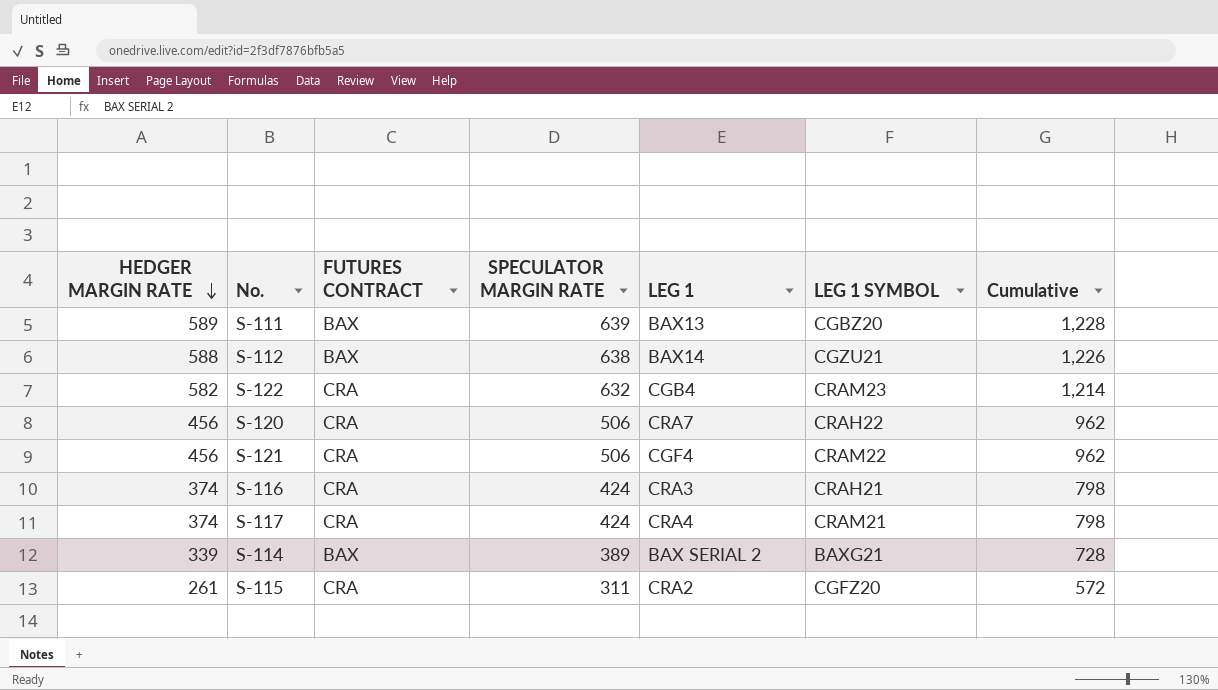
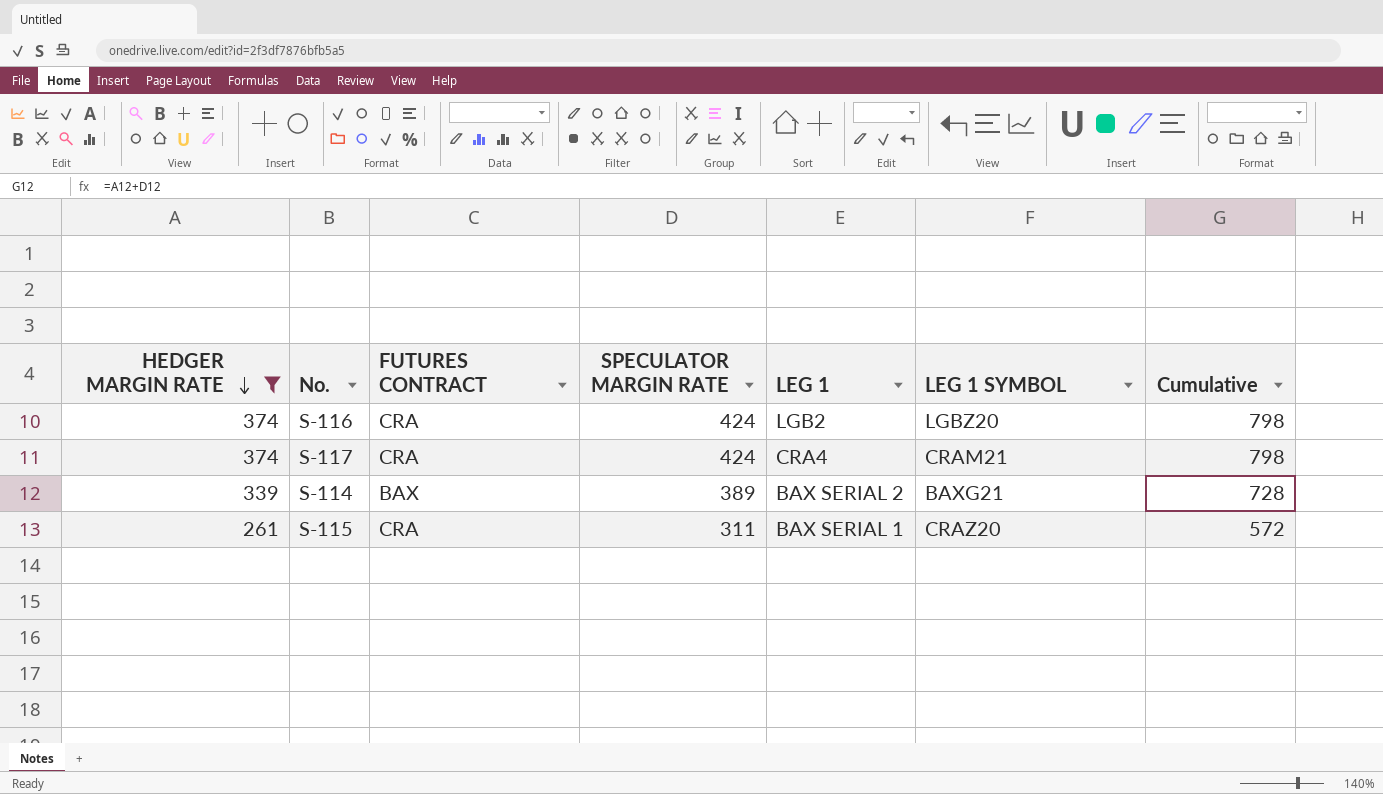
filter: none -> HEDGER MARGIN RATE <= 374
S-116 | LEG 1: CRA3 -> LGB2
S-116 | LEG 1 SYMBOL: CRAH21 -> LGBZ20
S-115 | LEG 1: CRA2 -> BAX SERIAL 1
S-115 | LEG 1 SYMBOL: CGFZ20 -> CRAZ20

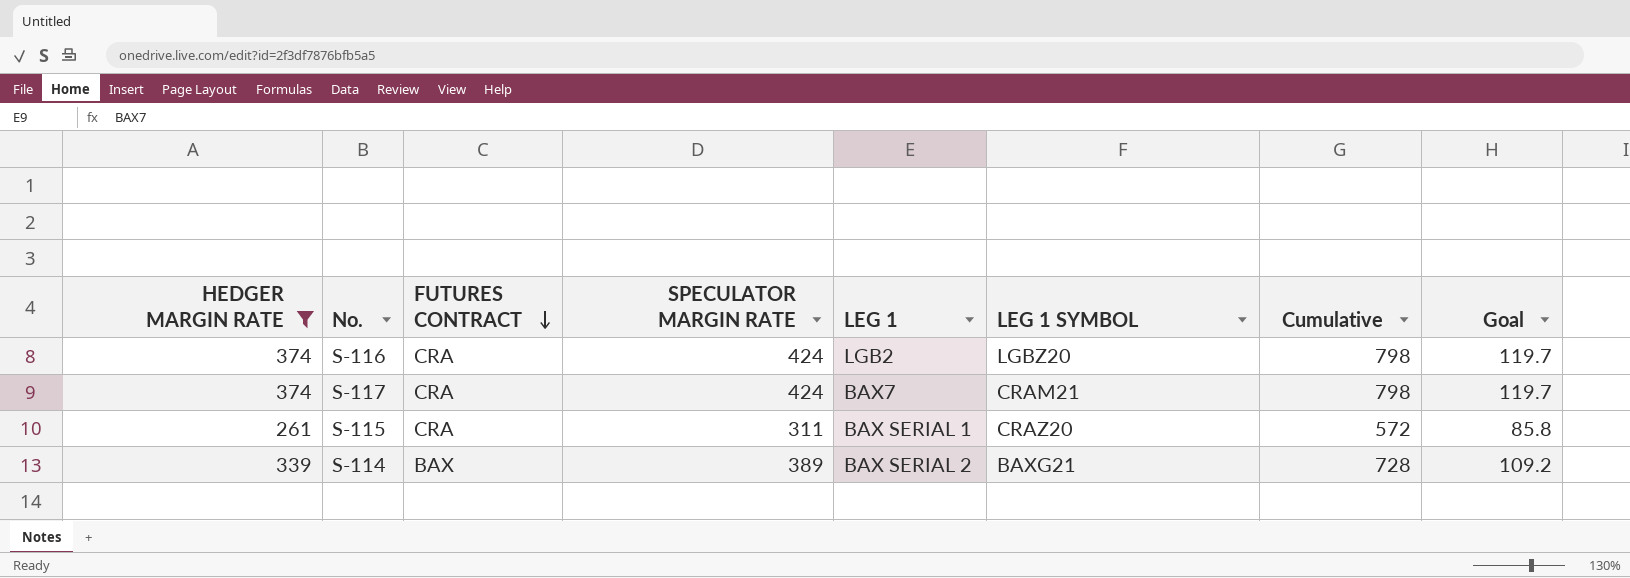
row order: HEDGER MARGIN RATE descending -> FUTURES CONTRACT descending
column Goal | formula: none -> [Cumulative] * 0.15
S-117 | LEG 1: CRA4 -> BAX7

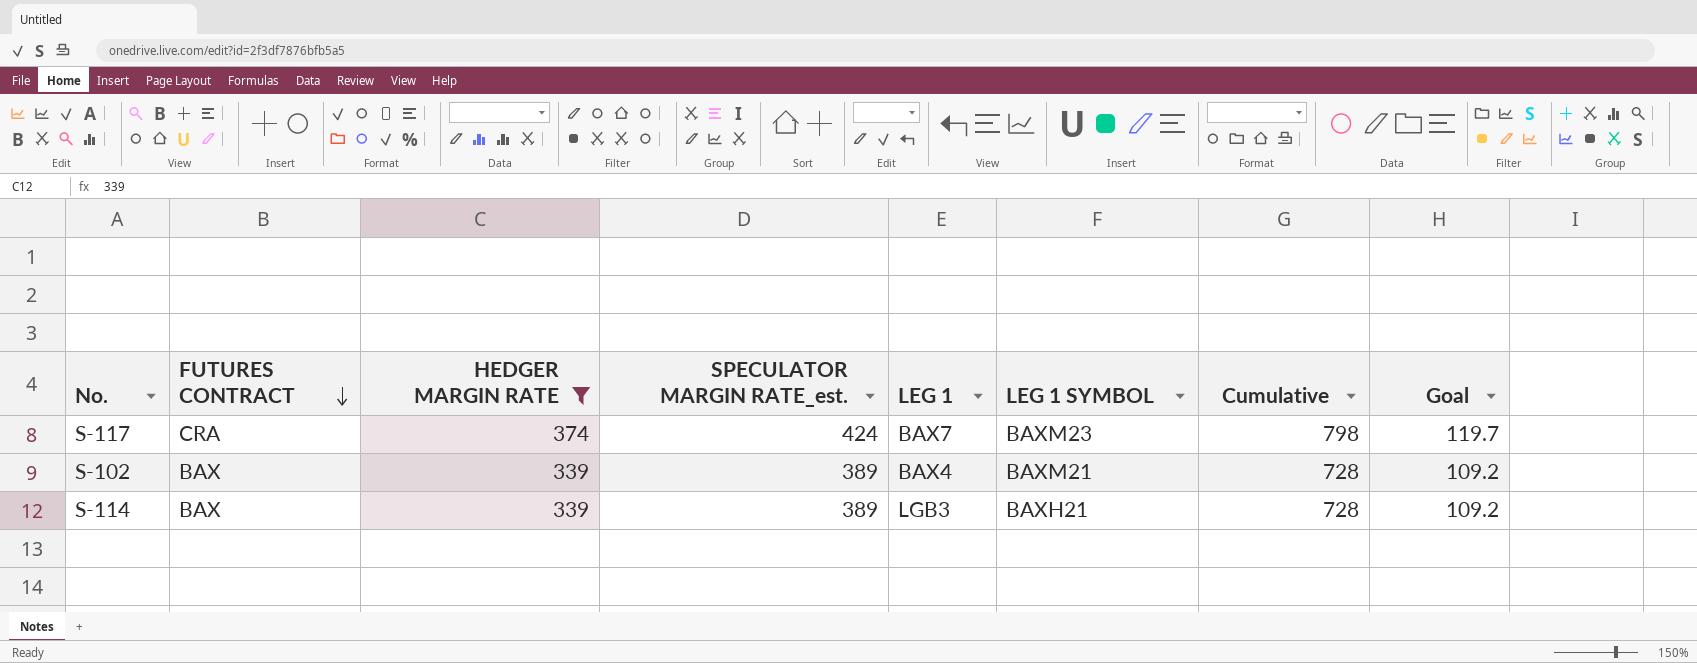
column HEDGER MARGIN RATE | position: 1 -> 3
column name: SPECULATOR MARGIN RATE -> SPECULATOR MARGIN RATE_est.
row S-116: 374 | CRA | 424 | LGB2 | LGBZ20 | 798 | 119.7 -> none
row S-115: 261 | CRA | 311 | BAX SERIAL 1 | CRAZ20 | 572 | 85.8 -> none
S-117 | LEG 1 SYMBOL: CRAM21 -> BAXM23
row S-102: none -> BAX | 339 | 389 | BAX4 | BAXM21 | 728 | 109.2
S-114 | LEG 1: BAX SERIAL 2 -> LGB3
S-114 | LEG 1 SYMBOL: BAXG21 -> BAXH21

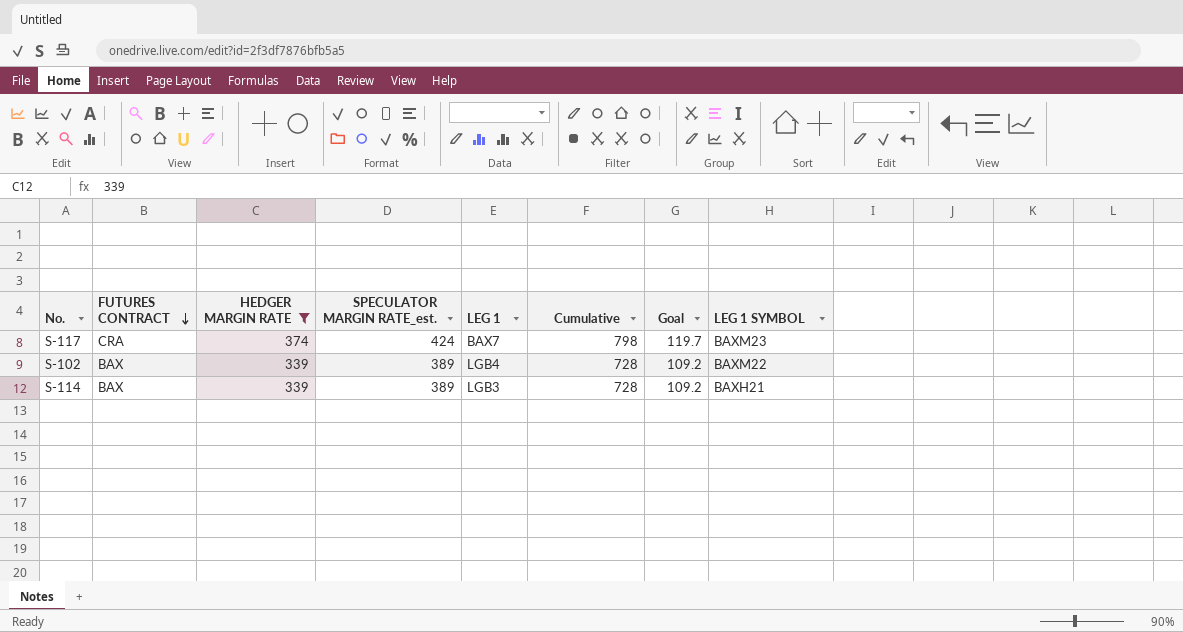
column LEG 1 SYMBOL | position: 6 -> 8
S-102 | LEG 1: BAX4 -> LGB4
S-102 | LEG 1 SYMBOL: BAXM21 -> BAXM22

